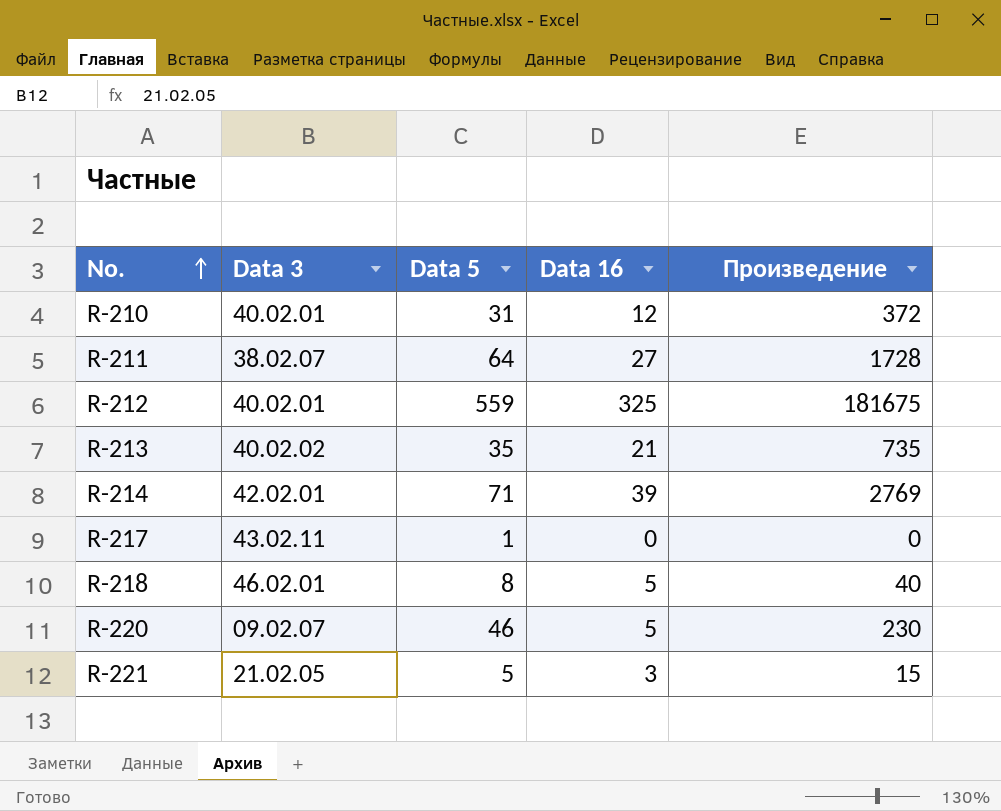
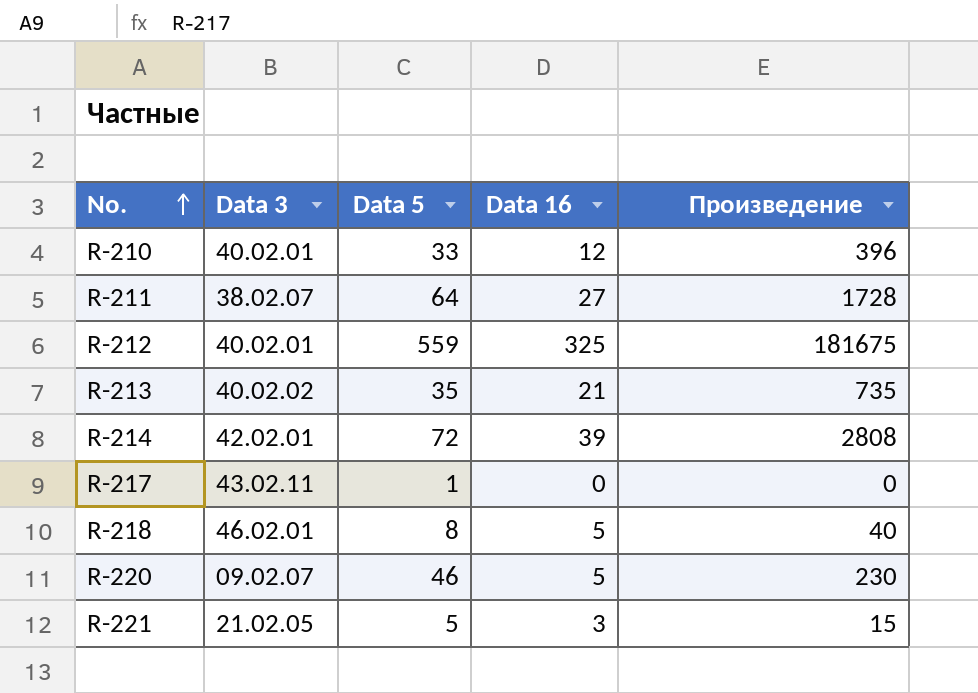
R-210 | Data 5: 31 -> 33
R-210 | Произведение: 372 -> 396
R-214 | Data 5: 71 -> 72
R-214 | Произведение: 2769 -> 2808

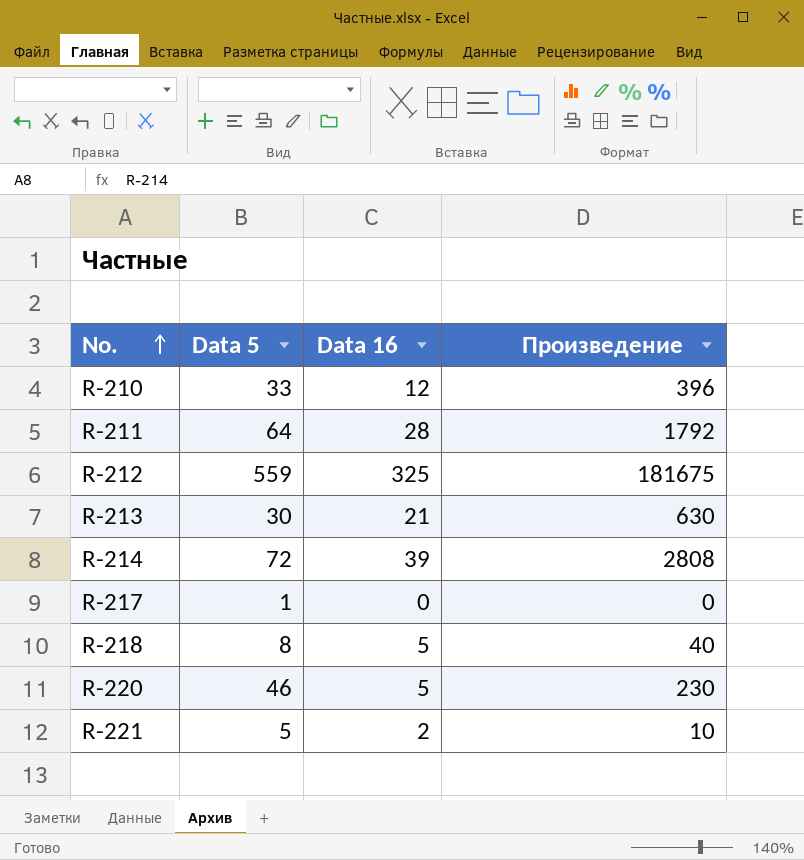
column Data 3 | position: 2 -> none
R-211 | Data 16: 27 -> 28
R-211 | Произведение: 1728 -> 1792
R-213 | Data 5: 35 -> 30
R-213 | Произведение: 735 -> 630
R-221 | Data 16: 3 -> 2
R-221 | Произведение: 15 -> 10

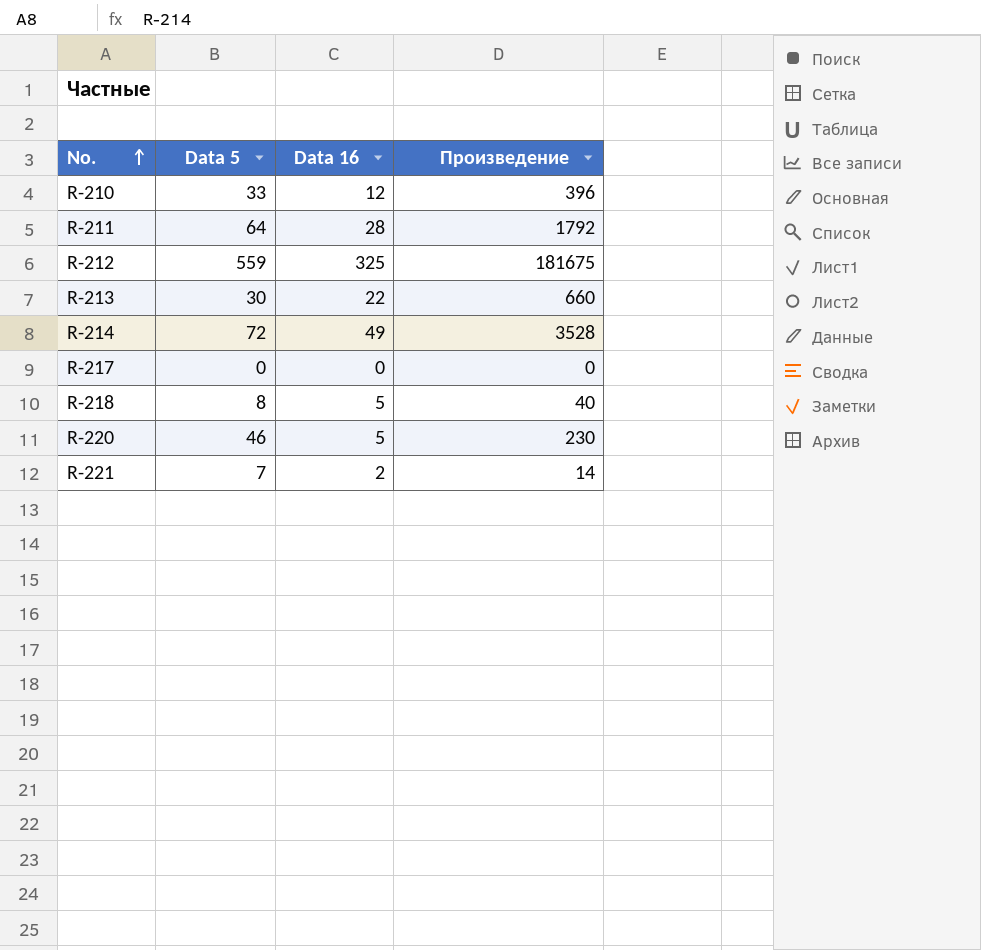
R-213 | Data 16: 21 -> 22
R-213 | Произведение: 630 -> 660
R-214 | Data 16: 39 -> 49
R-214 | Произведение: 2808 -> 3528
R-217 | Data 5: 1 -> 0
R-221 | Data 5: 5 -> 7
R-221 | Произведение: 10 -> 14

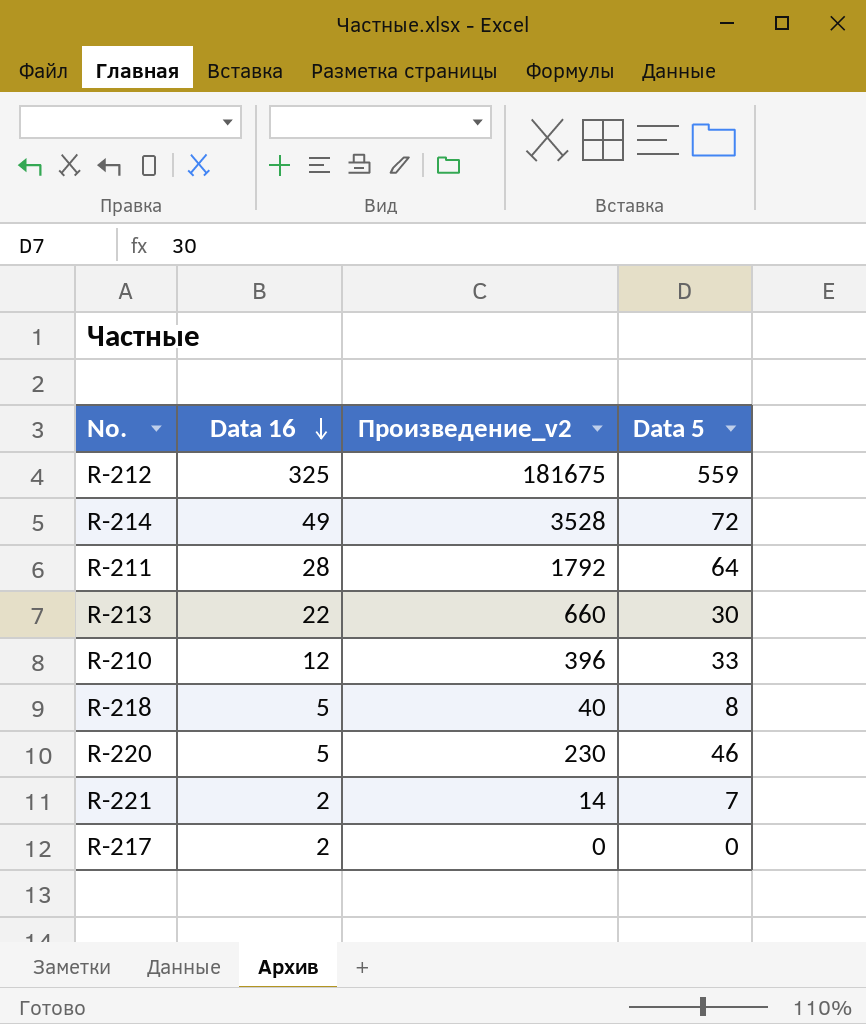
row order: No. ascending -> Data 16 descending
column name: Произведение -> Произведение_v2
column Data 5 | position: 2 -> 4
R-217 | Data 16: 0 -> 2

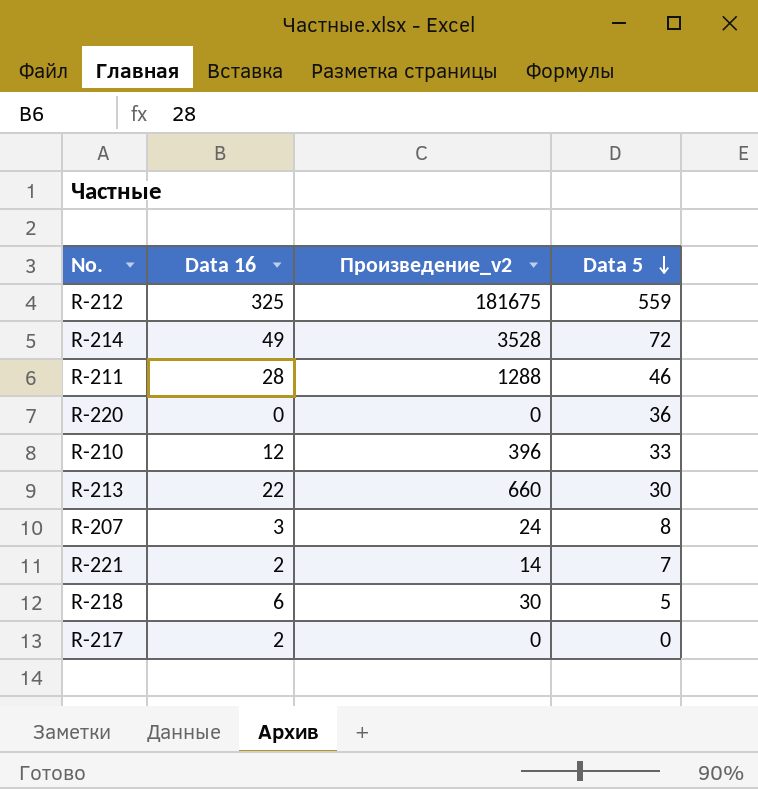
row order: Data 16 descending -> Data 5 descending
R-211 | Произведение_v2: 1792 -> 1288
R-211 | Data 5: 64 -> 46
R-220 | Data 16: 5 -> 0
R-220 | Произведение_v2: 230 -> 0
R-220 | Data 5: 46 -> 36
row R-207: none -> 3 | 24 | 8
R-218 | Data 16: 5 -> 6
R-218 | Произведение_v2: 40 -> 30
R-218 | Data 5: 8 -> 5

